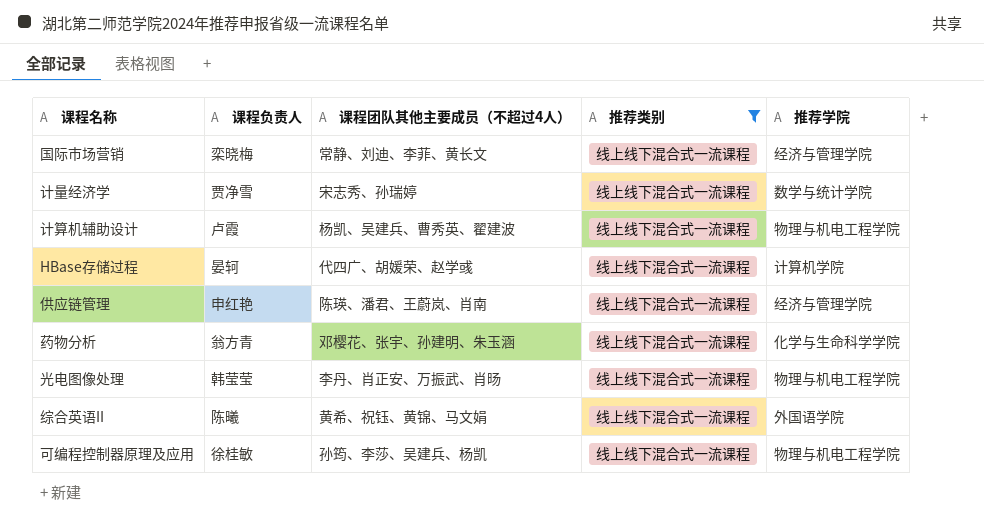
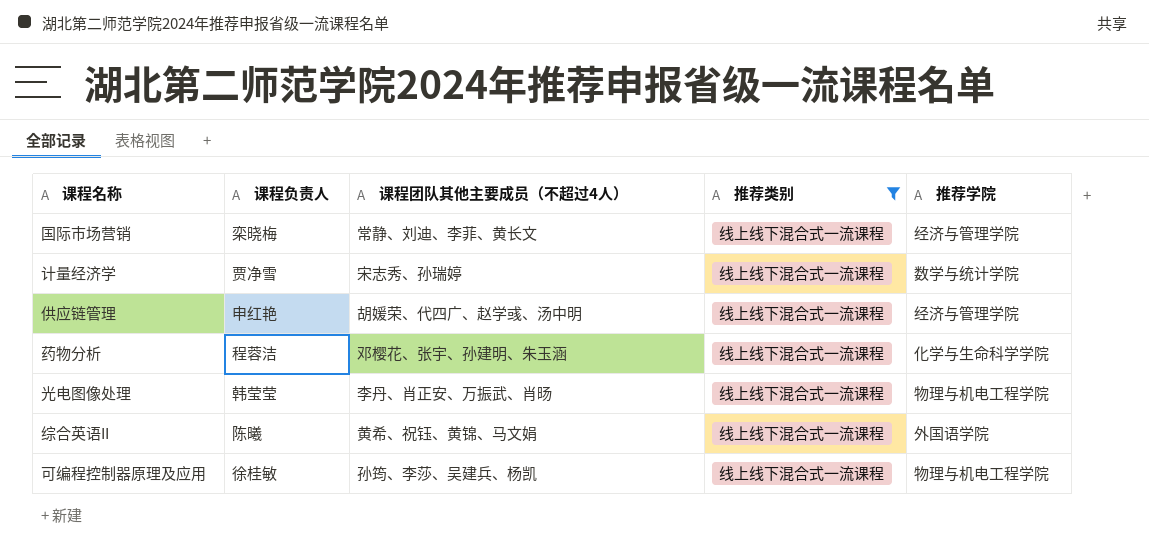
row 计算机辅助设计: 卢霞 | 杨凯、吴建兵、曹秀英、翟建波 | 线上线下混合式一流课程 | 物理与机电工程学院 -> none
row HBase存储过程: 晏轲 | 代四广、胡媛荣、赵学彧 | 线上线下混合式一流课程 | 计算机学院 -> none
供应链管理 | 课程团队其他主要成员（不超过4人）: 陈瑛、潘君、王蔚岚、肖南 -> 胡媛荣、代四广、赵学彧、汤中明
药物分析 | 课程负责人: 翁方青 -> 程蓉洁

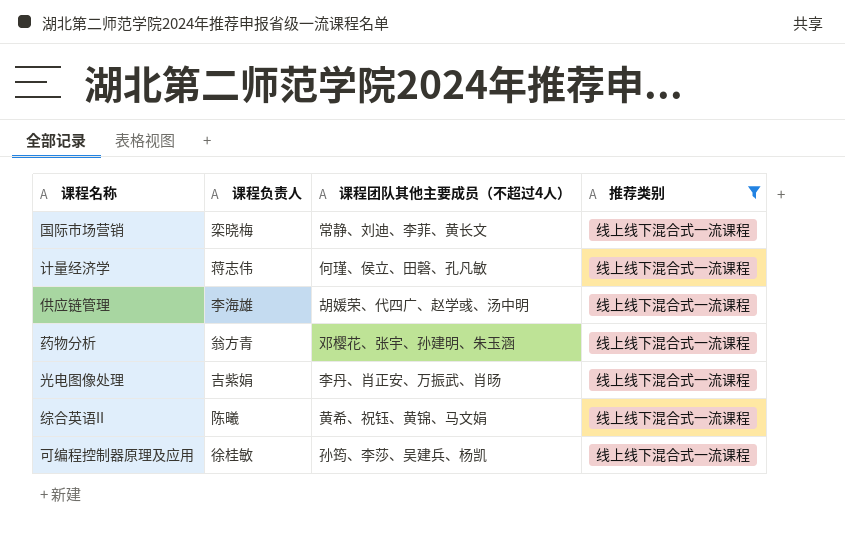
column 推荐学院 | position: 5 -> none
计量经济学 | 课程负责人: 贾净雪 -> 蒋志伟
计量经济学 | 课程团队其他主要成员（不超过4人）: 宋志秀、孙瑞婷 -> 何瑾、侯立、田磬、孔凡敏
供应链管理 | 课程负责人: 申红艳 -> 李海雄
药物分析 | 课程负责人: 程蓉洁 -> 翁方青
光电图像处理 | 课程负责人: 韩莹莹 -> 吉紫娟

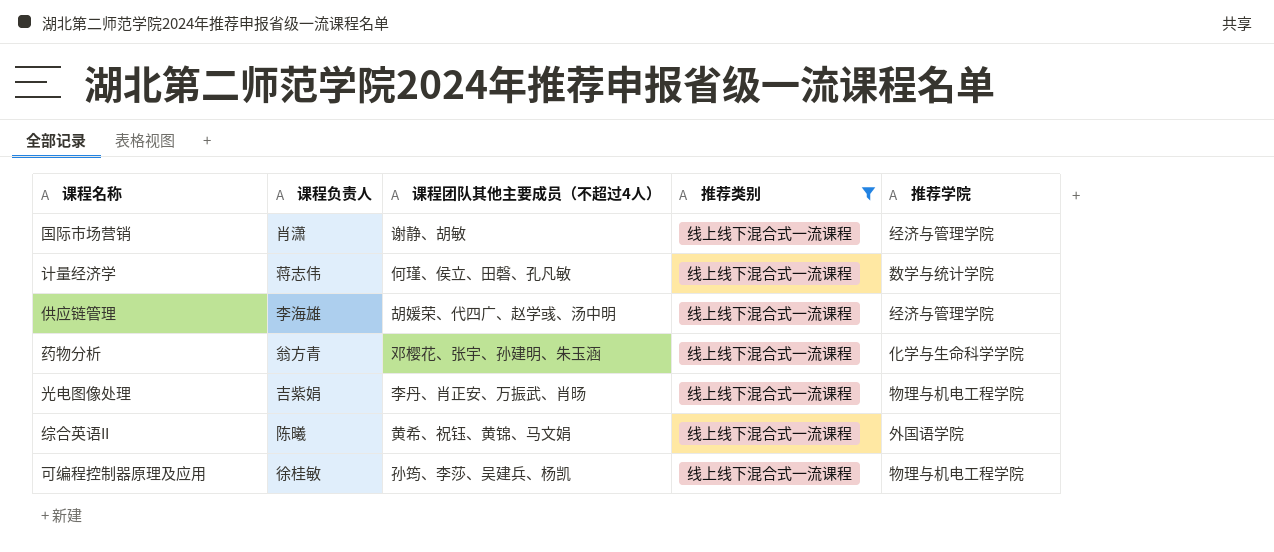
column 推荐学院 | position: none -> 5
国际市场营销 | 课程负责人: 栾晓梅 -> 肖潇
国际市场营销 | 课程团队其他主要成员（不超过4人）: 常静、刘迪、李菲、黄长文 -> 谢静、胡敏

